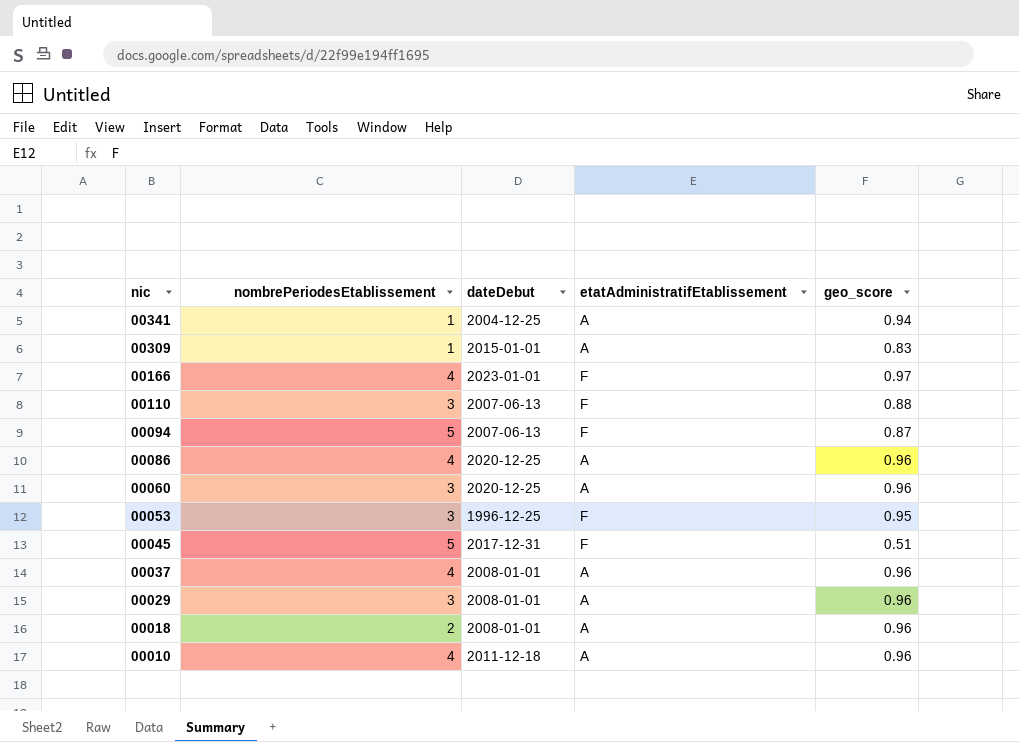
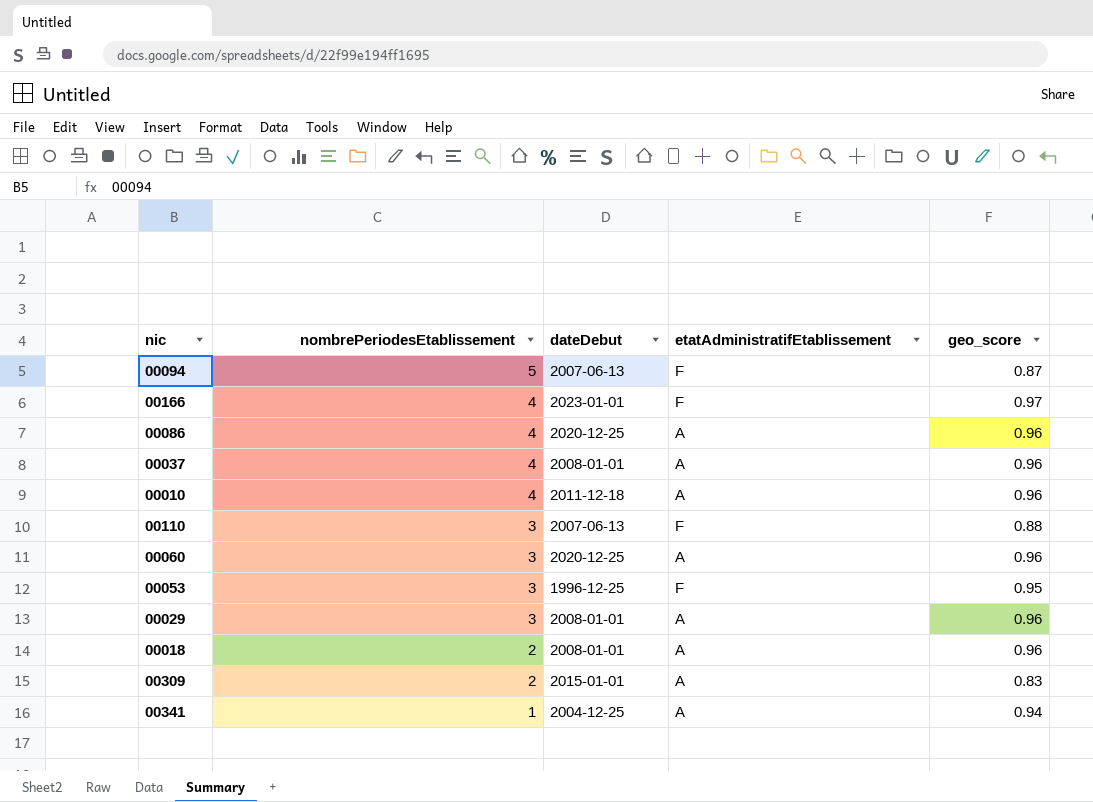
row order: nic descending -> nombrePeriodesEtablissement descending
row 00045: 5 | 2017-12-31 | F | 0.51 -> none
00309 | nombrePeriodesEtablissement: 1 -> 2

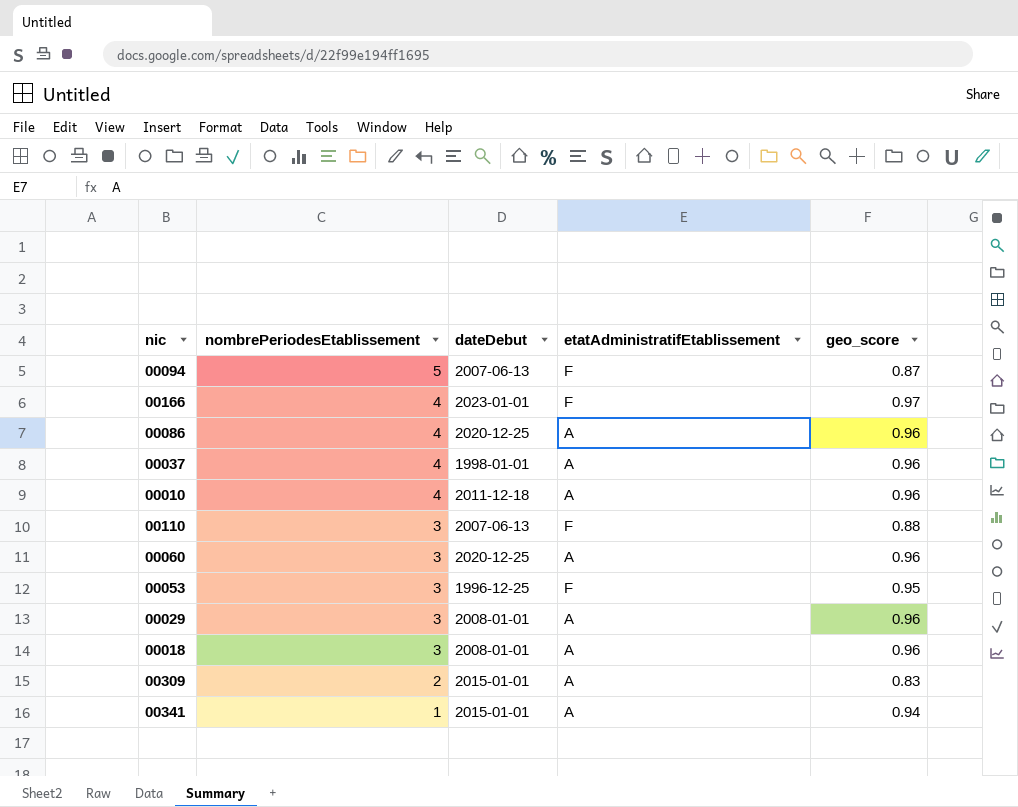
00037 | dateDebut: 2008-01-01 -> 1998-01-01
00018 | nombrePeriodesEtablissement: 2 -> 3
00341 | dateDebut: 2004-12-25 -> 2015-01-01

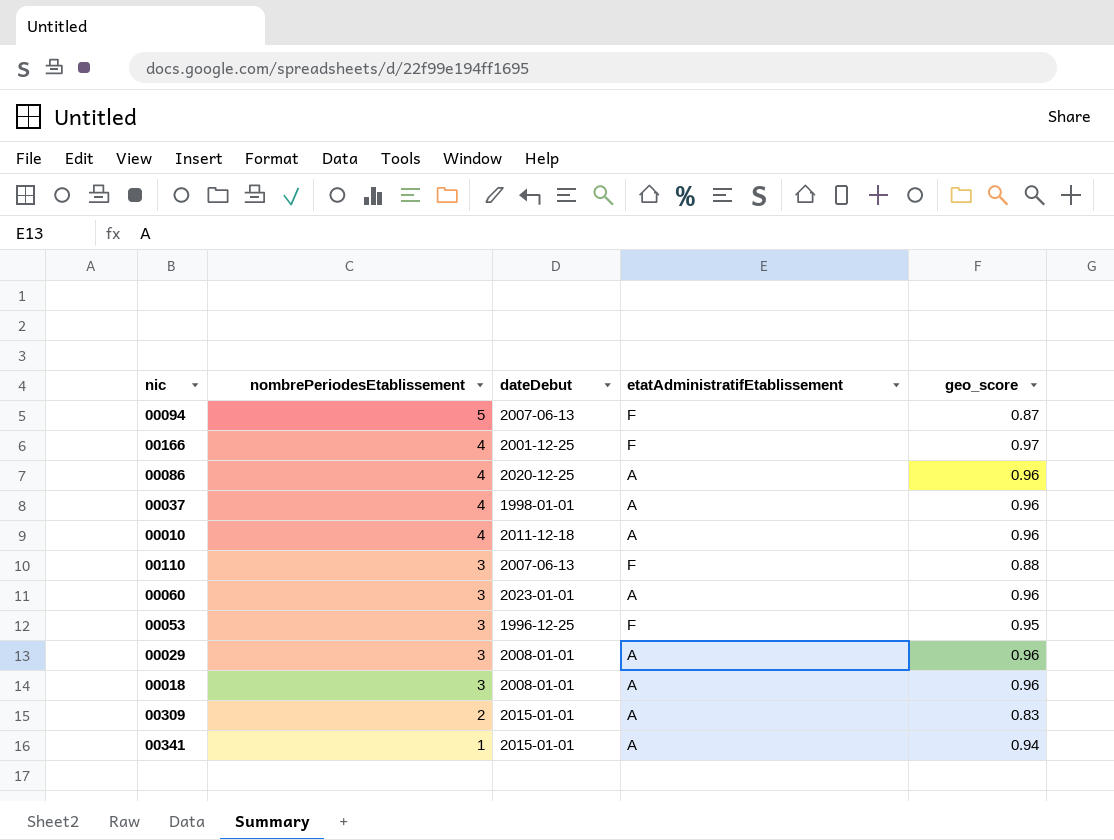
00166 | dateDebut: 2023-01-01 -> 2001-12-25
00060 | dateDebut: 2020-12-25 -> 2023-01-01

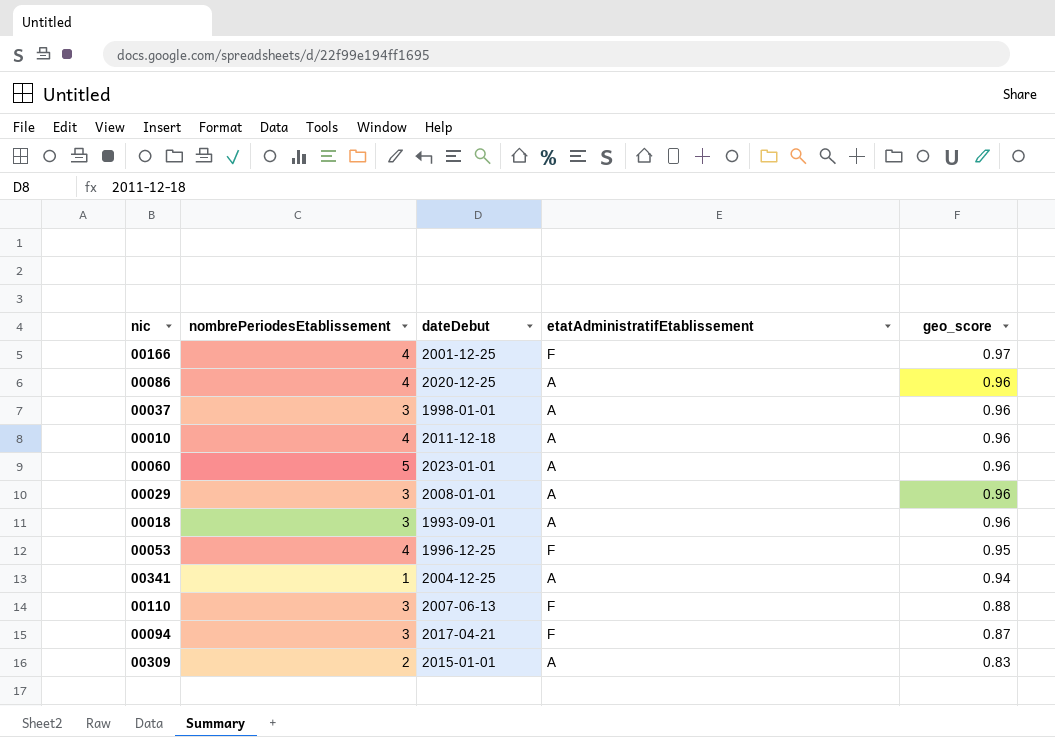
row order: nombrePeriodesEtablissement descending -> geo_score descending
00037 | nombrePeriodesEtablissement: 4 -> 3
00060 | nombrePeriodesEtablissement: 3 -> 5
00018 | dateDebut: 2008-01-01 -> 1993-09-01
00053 | nombrePeriodesEtablissement: 3 -> 4
00341 | dateDebut: 2015-01-01 -> 2004-12-25
00094 | nombrePeriodesEtablissement: 5 -> 3
00094 | dateDebut: 2007-06-13 -> 2017-04-21

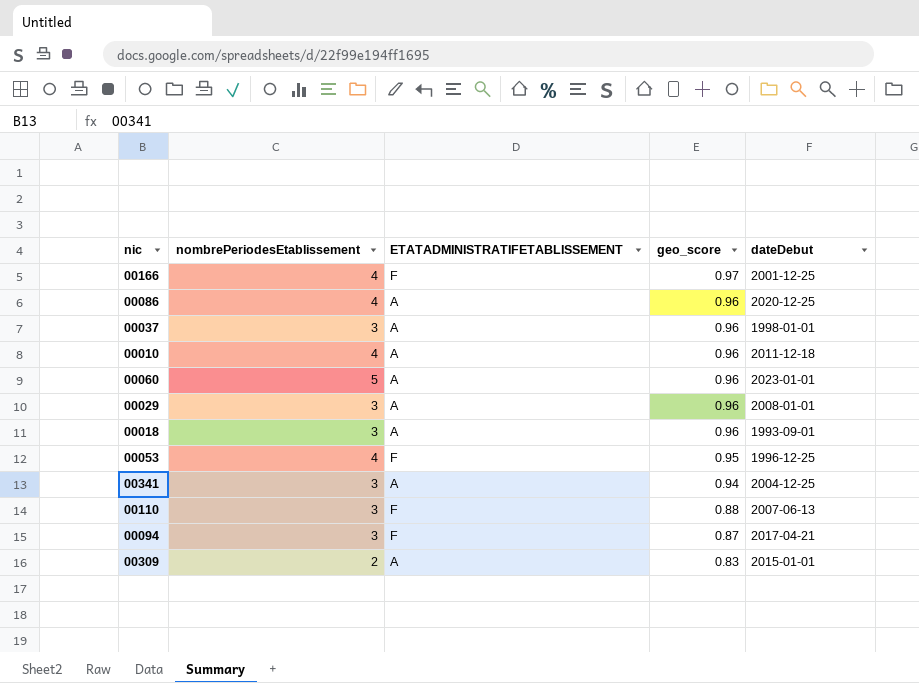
column name: etatAdministratifEtablissement -> ETATADMINISTRATIFETABLISSEMENT
column dateDebut | position: 3 -> 5
00341 | nombrePeriodesEtablissement: 1 -> 3

